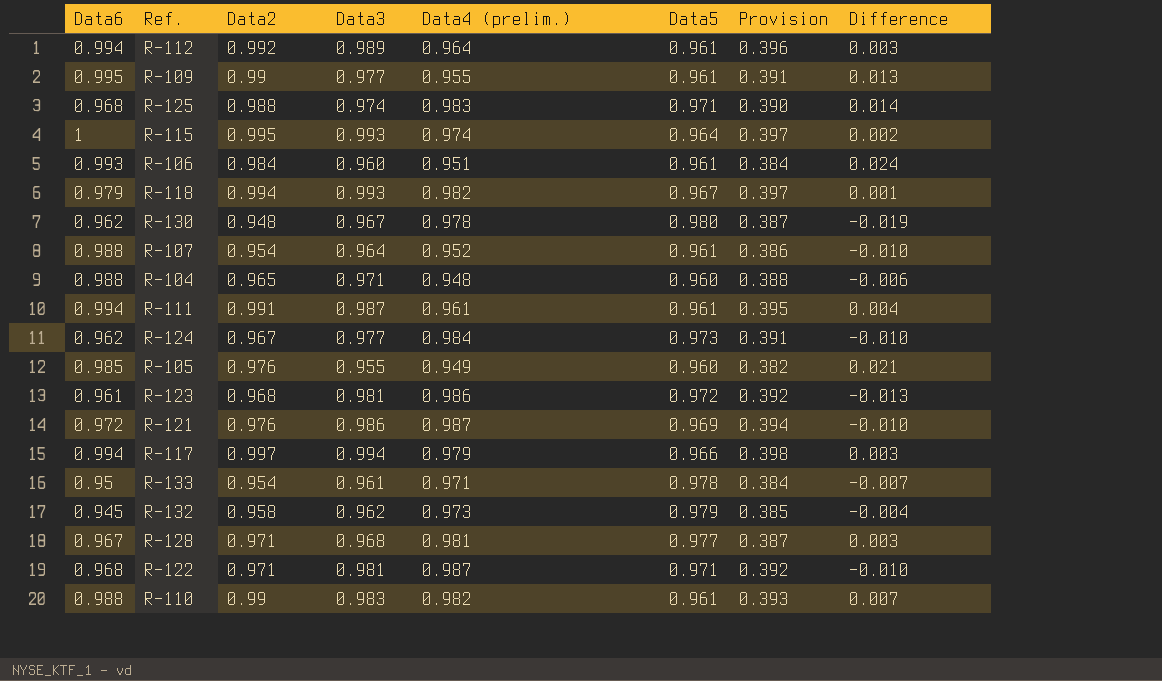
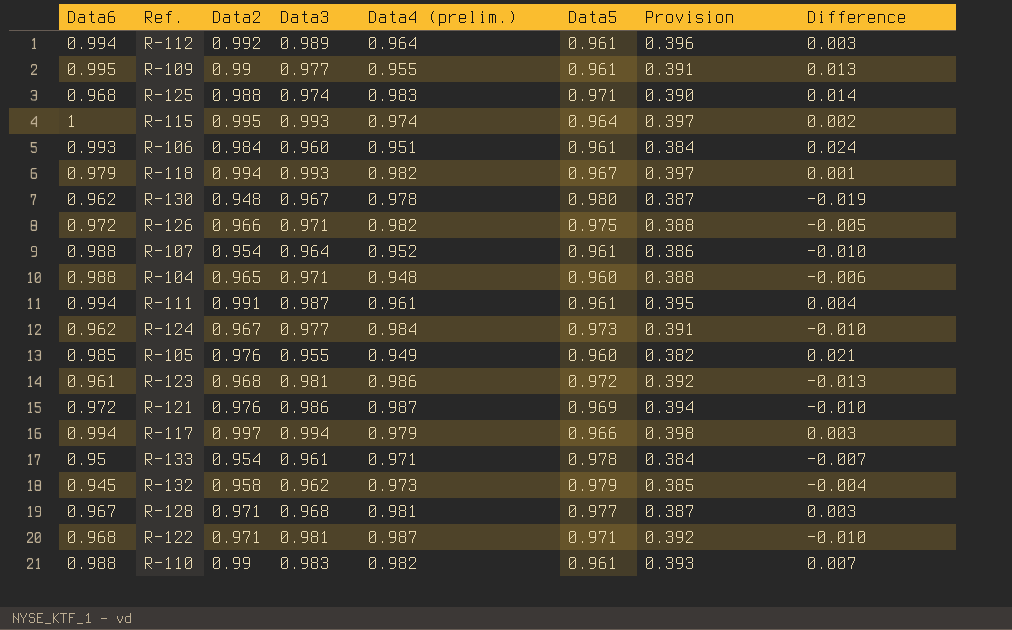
row R-126: none -> 0.972 | 0.966 | 0.971 | 0.982 | 0.975 | 0.388 | -0.005

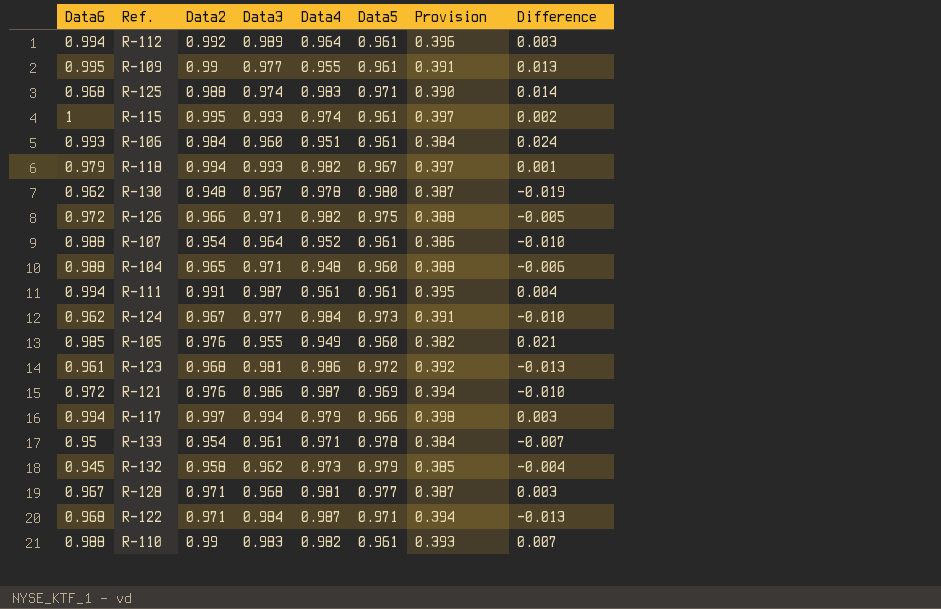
column name: Data4 (prelim.) -> Data4
R-115 | Data5: 0.964 -> 0.961
R-122 | Data3: 0.981 -> 0.984
R-122 | Provision: 0.392 -> 0.394
R-122 | Difference: -0.010 -> -0.013

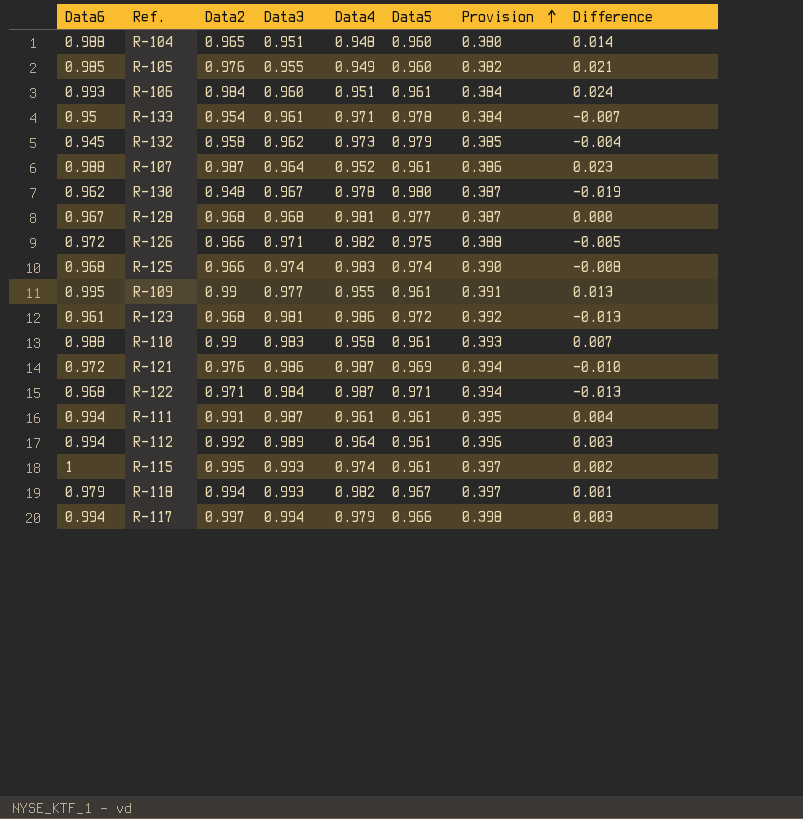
row order: none -> Provision ascending
row R-124: 0.962 | 0.967 | 0.977 | 0.984 | 0.973 | 0.391 | -0.010 -> none
R-104 | Data3: 0.971 -> 0.951
R-104 | Provision: 0.388 -> 0.380
R-104 | Difference: -0.006 -> 0.014
R-107 | Data2: 0.954 -> 0.987
R-107 | Difference: -0.010 -> 0.023
R-128 | Data2: 0.971 -> 0.968
R-128 | Difference: 0.003 -> 0.000
R-125 | Data2: 0.988 -> 0.966
R-125 | Data5: 0.971 -> 0.974
R-125 | Difference: 0.014 -> -0.008
R-110 | Data4: 0.982 -> 0.958

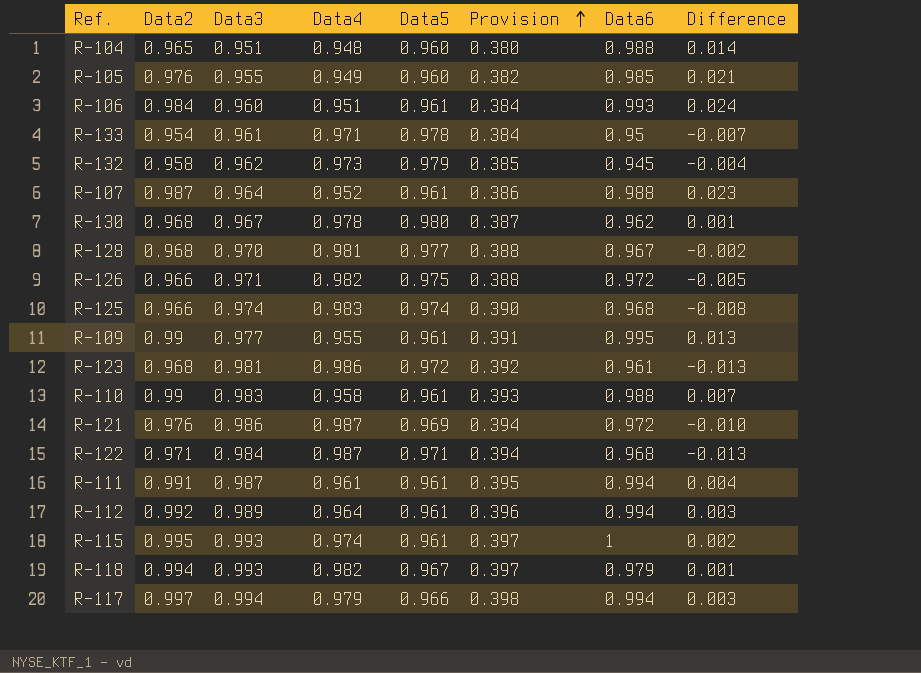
column Data6 | position: 1 -> 7
R-130 | Data2: 0.948 -> 0.968
R-130 | Difference: -0.019 -> 0.001
R-128 | Data3: 0.968 -> 0.970
R-128 | Provision: 0.387 -> 0.388
R-128 | Difference: 0.000 -> -0.002

